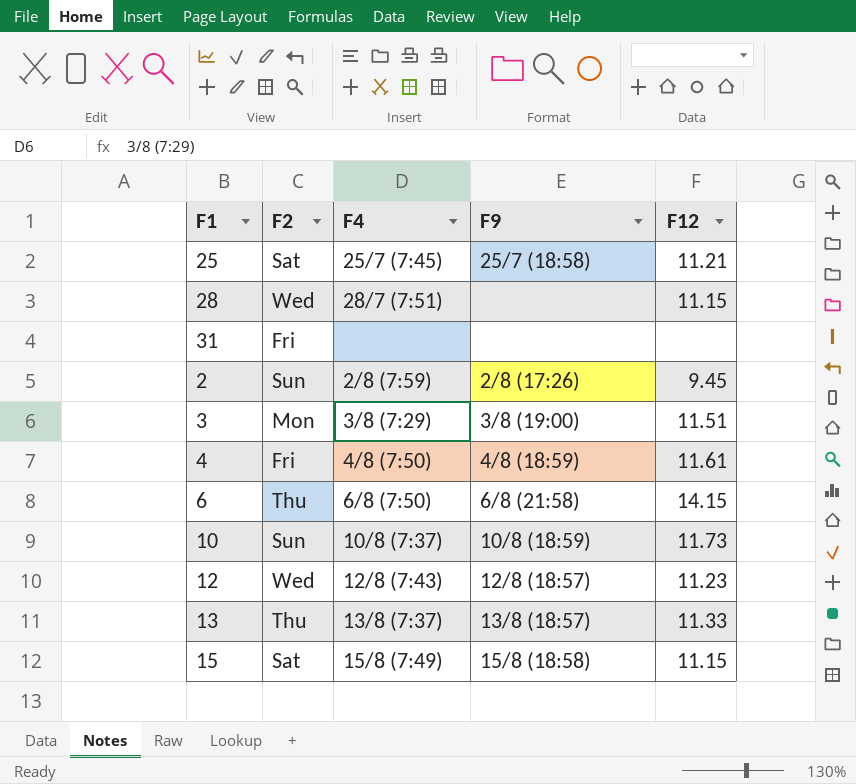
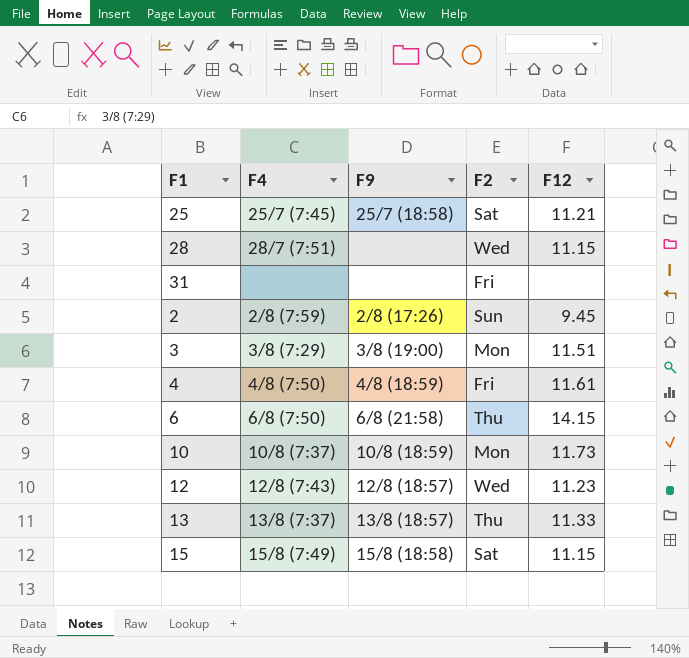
column F2 | position: 2 -> 4
10 | F2: Sun -> Mon

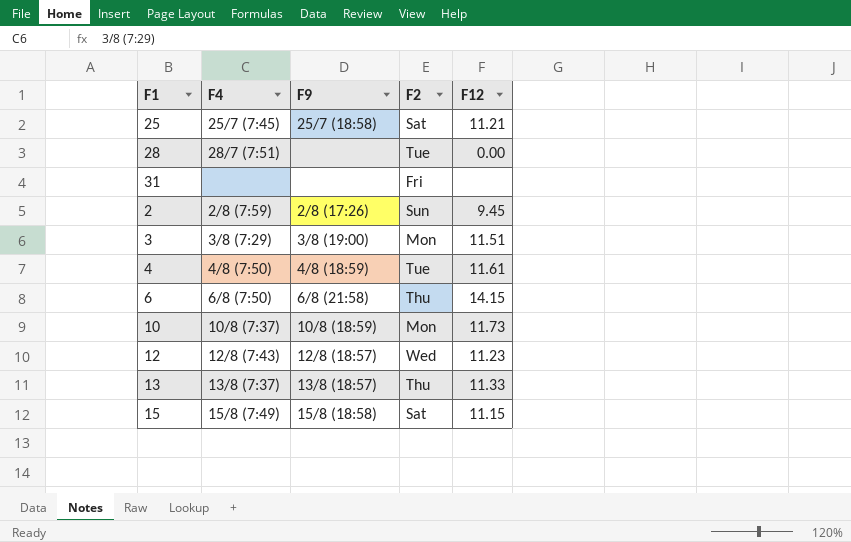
28 | F2: Wed -> Tue
28 | F12: 11.15 -> 0.00
4 | F2: Fri -> Tue

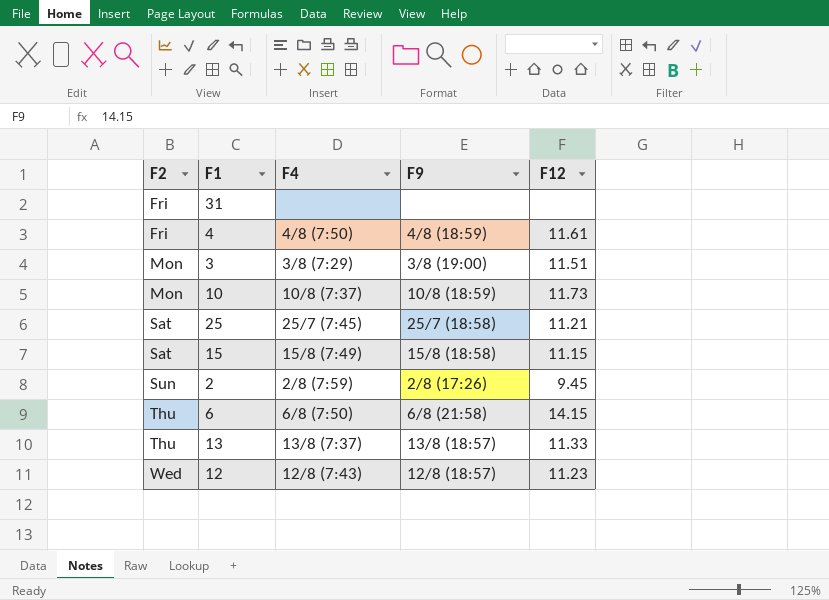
row order: none -> F2 ascending
column F2 | position: 4 -> 1
row 28: 28/7 (7:51) | none | Tue | 0.00 -> none
4 | F2: Tue -> Fri

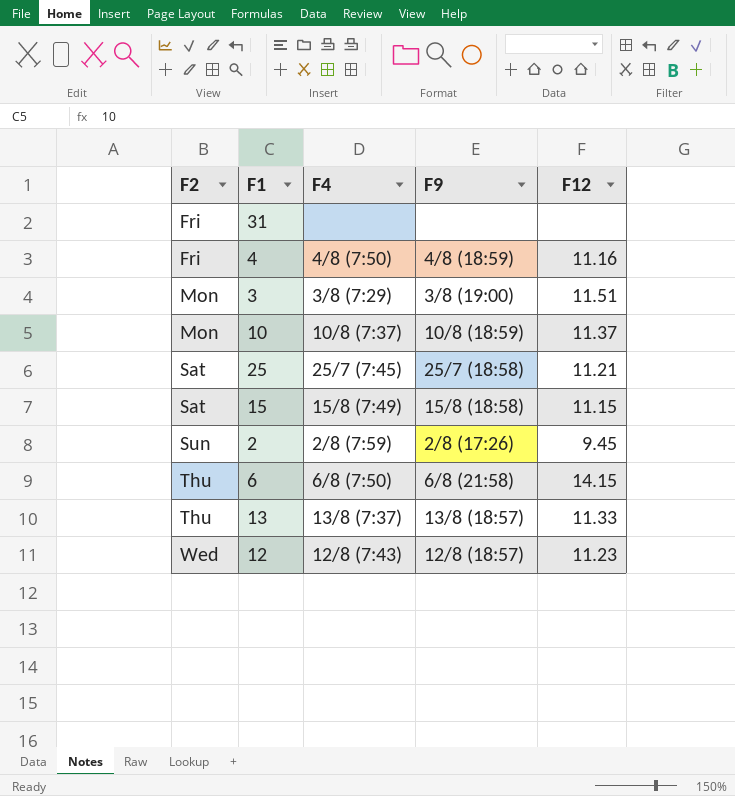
4 | F12: 11.61 -> 11.16
10 | F12: 11.73 -> 11.37

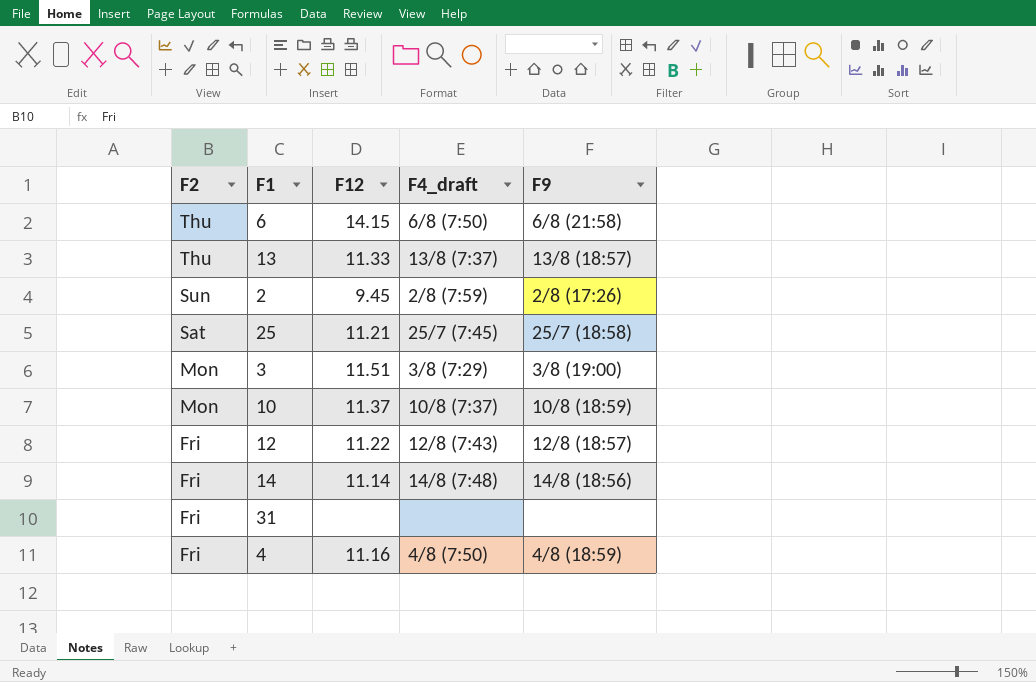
row order: F2 ascending -> F2 descending
column F12 | position: 5 -> 3
column name: F4 -> F4_draft
row 15: Sat | 15/8 (7:49) | 15/8 (18:58) | 11.15 -> none
12 | F2: Wed -> Fri
12 | F12: 11.23 -> 11.22
row 14: none -> Fri | 11.14 | 14/8 (7:48) | 14/8 (18:56)

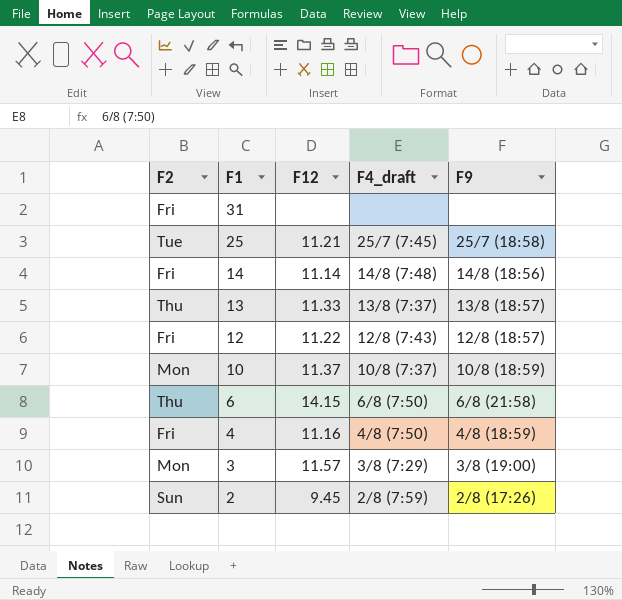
row order: F2 descending -> F1 descending
25 | F2: Sat -> Tue
3 | F12: 11.51 -> 11.57

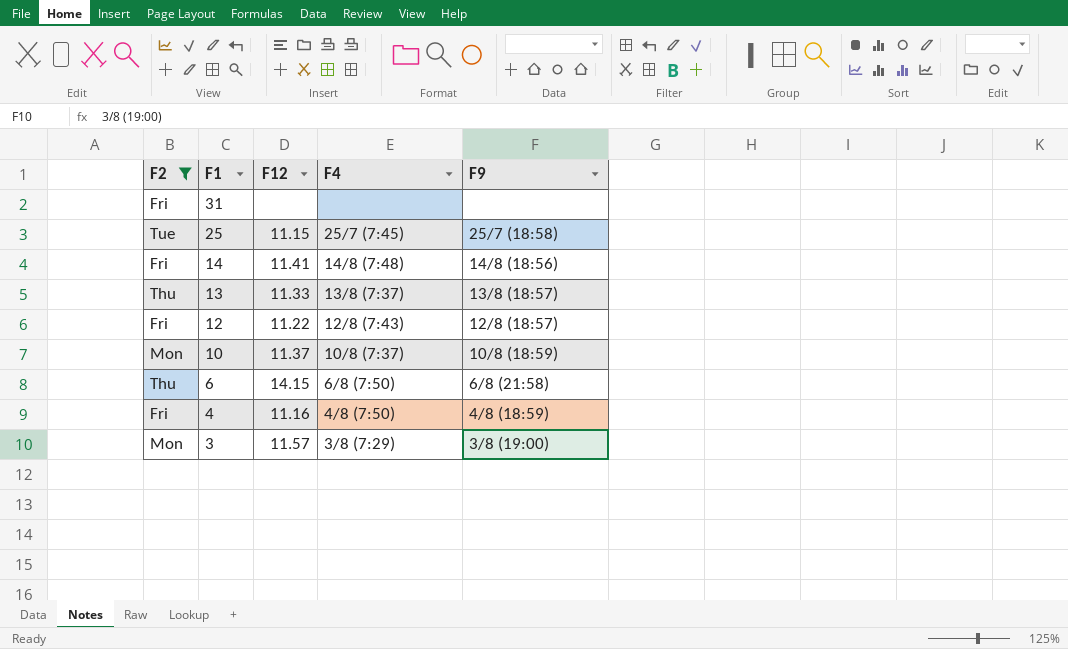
filter: none -> F2 != Sun
column name: F4_draft -> F4
25 | F12: 11.21 -> 11.15
14 | F12: 11.14 -> 11.41

